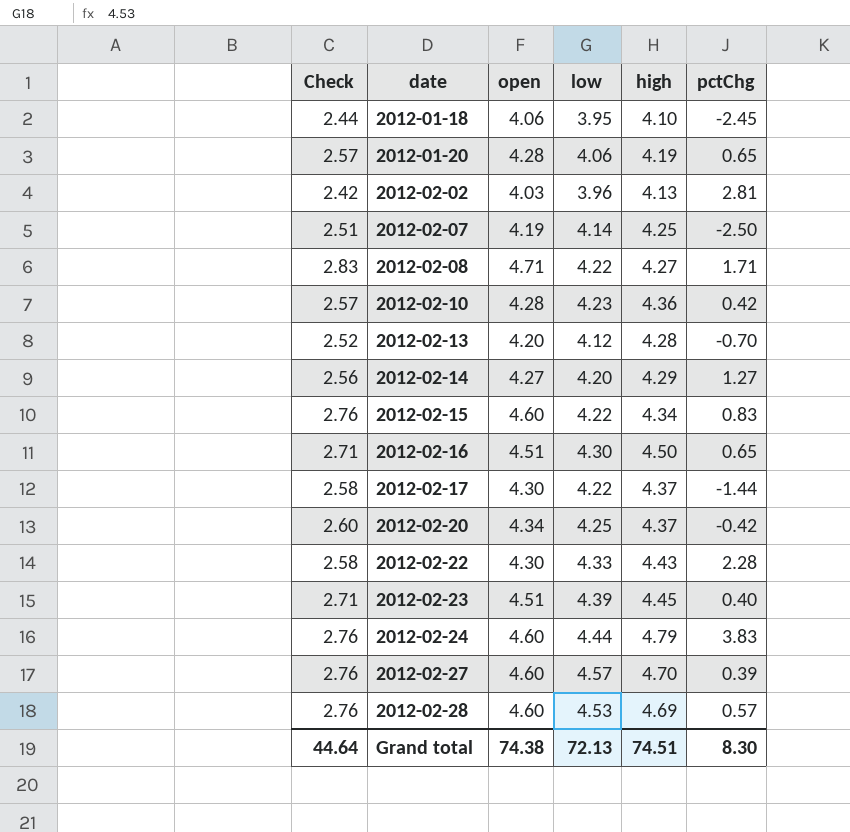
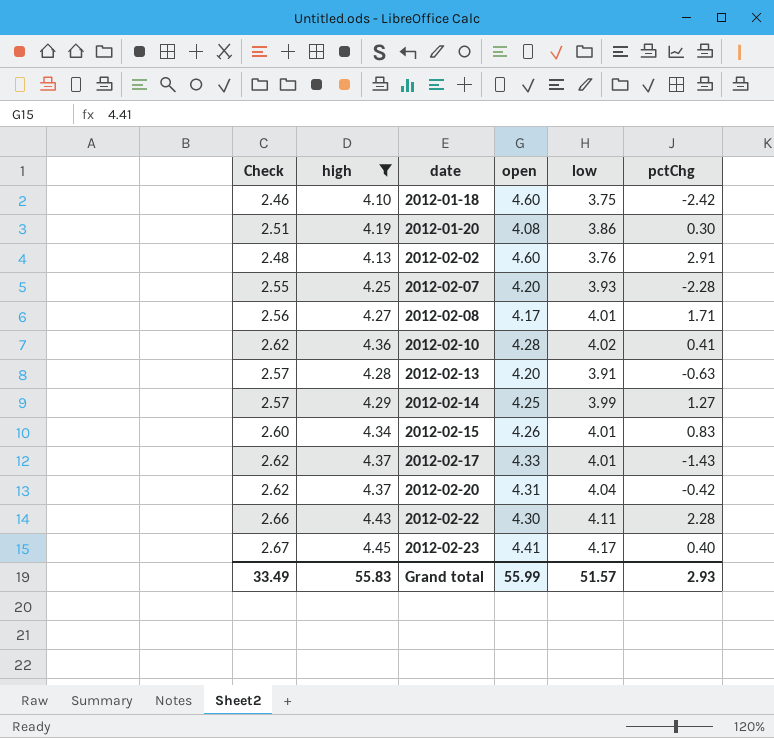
filter: none -> high <= 4.45
column Check | formula: [open] * 0.6 -> [high] * 0.6
column high | position: 5 -> 2
2012-01-18 | open: 4.06 -> 4.60
2012-01-18 | low: 3.95 -> 3.75
2012-01-18 | pctChg: -2.45 -> -2.42
2012-01-20 | open: 4.28 -> 4.08
2012-01-20 | low: 4.06 -> 3.86
2012-01-20 | pctChg: 0.65 -> 0.30
2012-02-02 | open: 4.03 -> 4.60
2012-02-02 | low: 3.96 -> 3.76
2012-02-02 | pctChg: 2.81 -> 2.91
2012-02-07 | open: 4.19 -> 4.20
2012-02-07 | low: 4.14 -> 3.93
2012-02-07 | pctChg: -2.50 -> -2.28
2012-02-08 | open: 4.71 -> 4.17
2012-02-08 | low: 4.22 -> 4.01
2012-02-10 | low: 4.23 -> 4.02
2012-02-10 | pctChg: 0.42 -> 0.41
2012-02-13 | low: 4.12 -> 3.91
2012-02-13 | pctChg: -0.70 -> -0.63
2012-02-14 | open: 4.27 -> 4.25
2012-02-14 | low: 4.20 -> 3.99
2012-02-15 | open: 4.60 -> 4.26
2012-02-15 | low: 4.22 -> 4.01
2012-02-17 | open: 4.30 -> 4.33
2012-02-17 | low: 4.22 -> 4.01
2012-02-17 | pctChg: -1.44 -> -1.43
2012-02-20 | open: 4.34 -> 4.31
2012-02-20 | low: 4.25 -> 4.04
2012-02-22 | low: 4.33 -> 4.11
2012-02-23 | open: 4.51 -> 4.41
2012-02-23 | low: 4.39 -> 4.17
Grand total | Check: 44.64 -> 33.49
Grand total | high: 74.51 -> 55.83
Grand total | open: 74.38 -> 55.99
Grand total | low: 72.13 -> 51.57
Grand total | pctChg: 8.30 -> 2.93

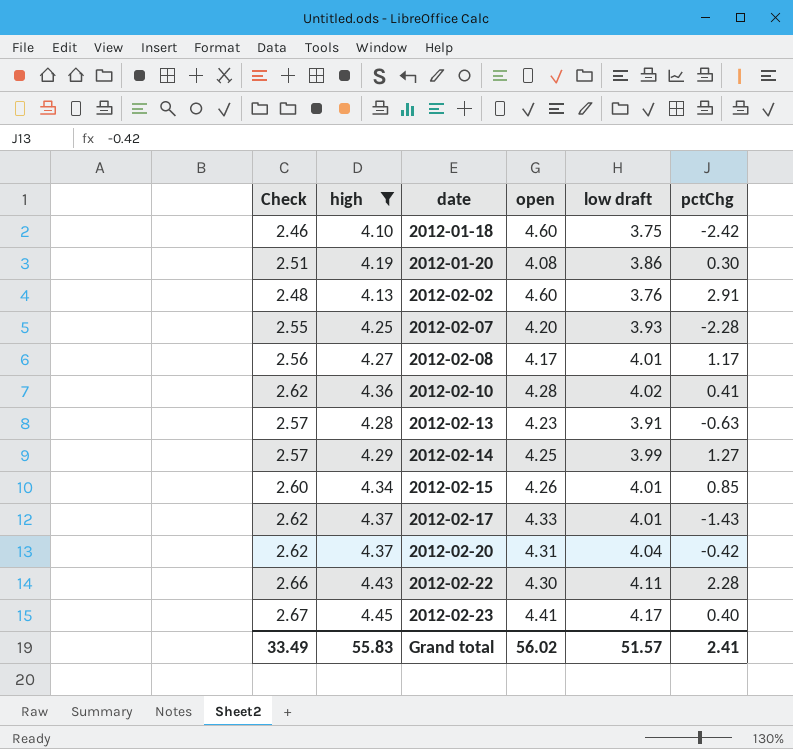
column name: low -> low draft
2012-02-08 | pctChg: 1.71 -> 1.17
2012-02-13 | open: 4.20 -> 4.23
2012-02-15 | pctChg: 0.83 -> 0.85
Grand total | open: 55.99 -> 56.02
Grand total | pctChg: 2.93 -> 2.41

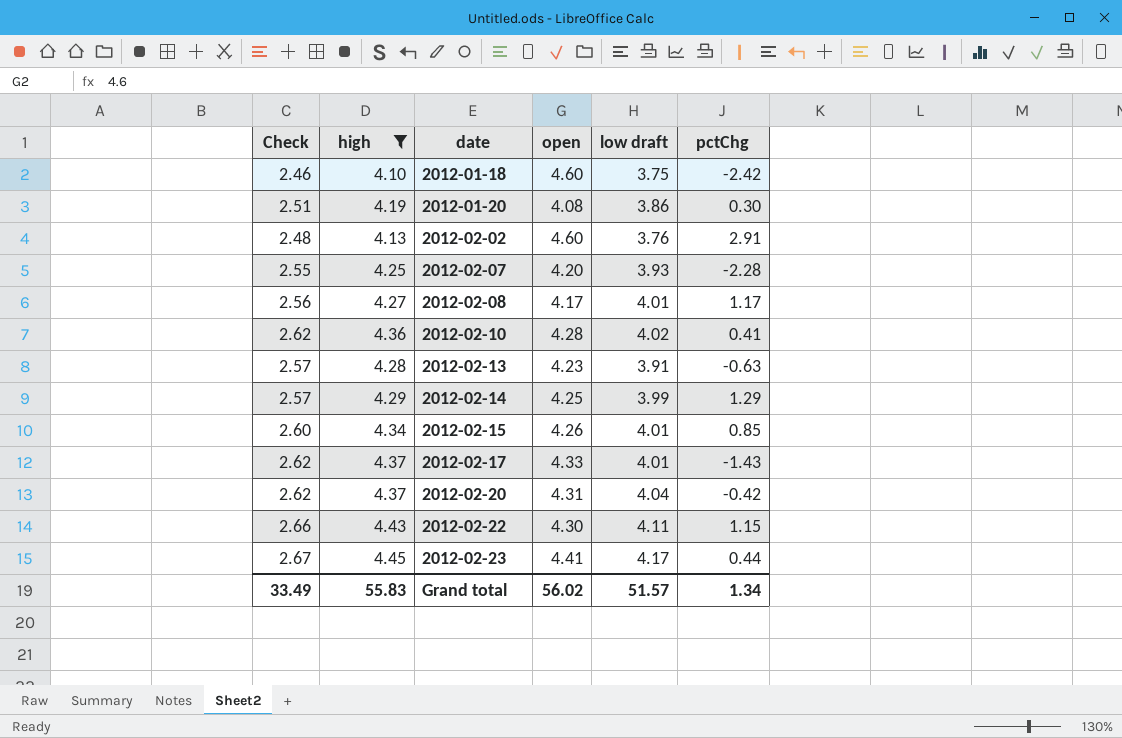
2012-02-14 | pctChg: 1.27 -> 1.29
2012-02-22 | pctChg: 2.28 -> 1.15
2012-02-23 | pctChg: 0.40 -> 0.44
Grand total | pctChg: 2.41 -> 1.34

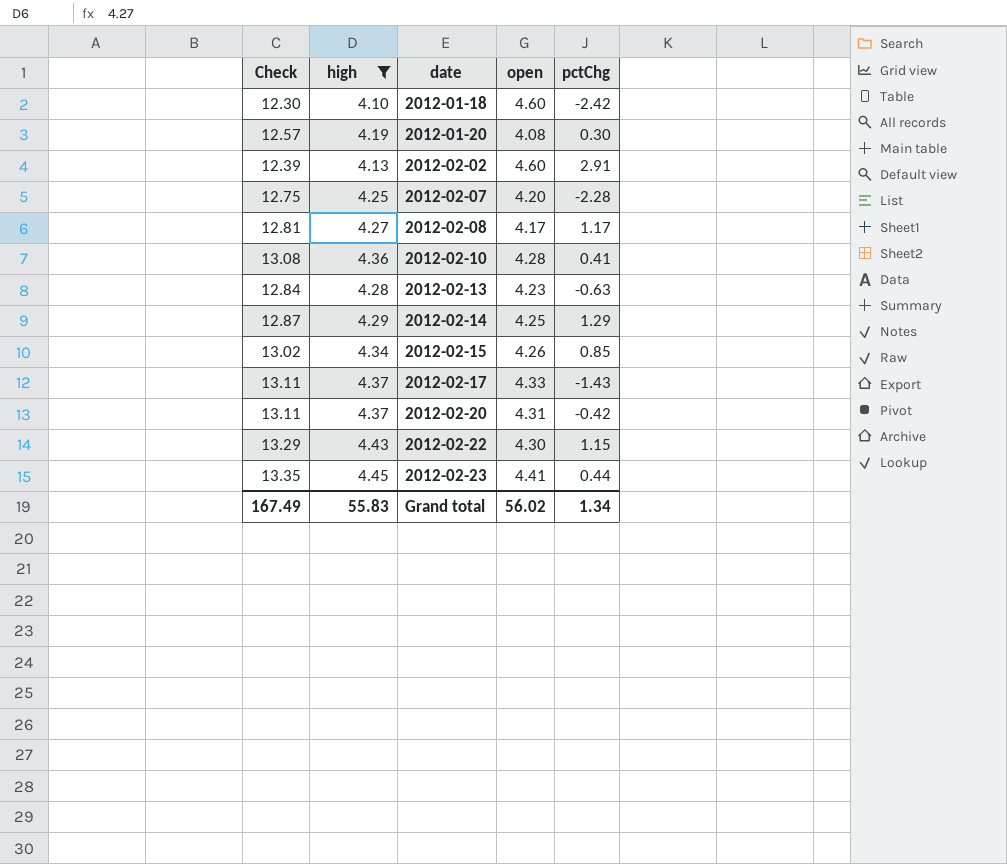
column low draft | position: 5 -> none
column Check | formula: [high] * 0.6 -> [high] * 3
Grand total | Check: 33.49 -> 167.49

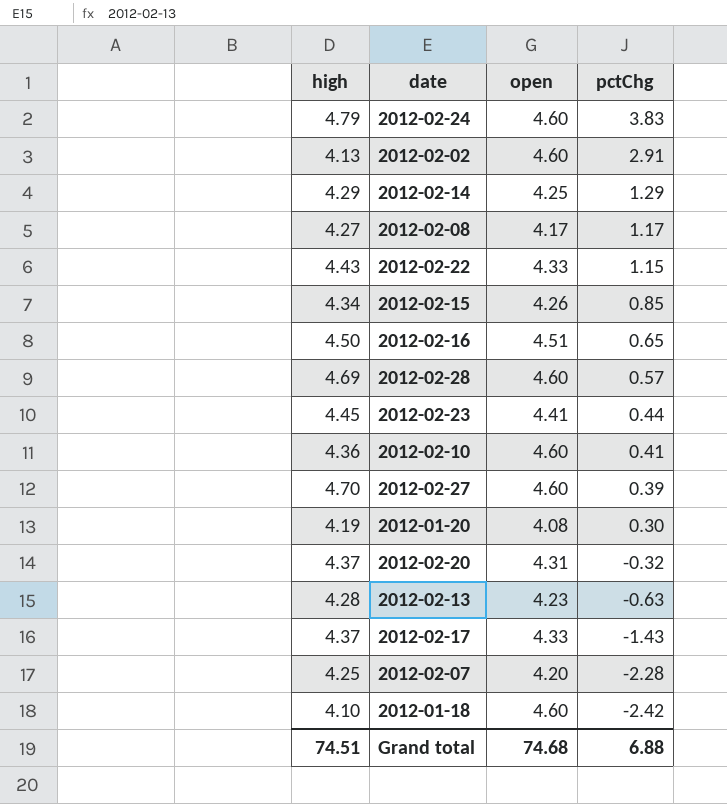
filter: high <= 4.45 -> none
row order: date ascending -> pctChg descending
column Check | formula: [high] * 3 -> none
2012-02-22 | open: 4.30 -> 4.33
2012-02-10 | open: 4.28 -> 4.60
2012-02-20 | pctChg: -0.42 -> -0.32
Grand total | high: 55.83 -> 74.51
Grand total | open: 56.02 -> 74.68
Grand total | pctChg: 1.34 -> 6.88

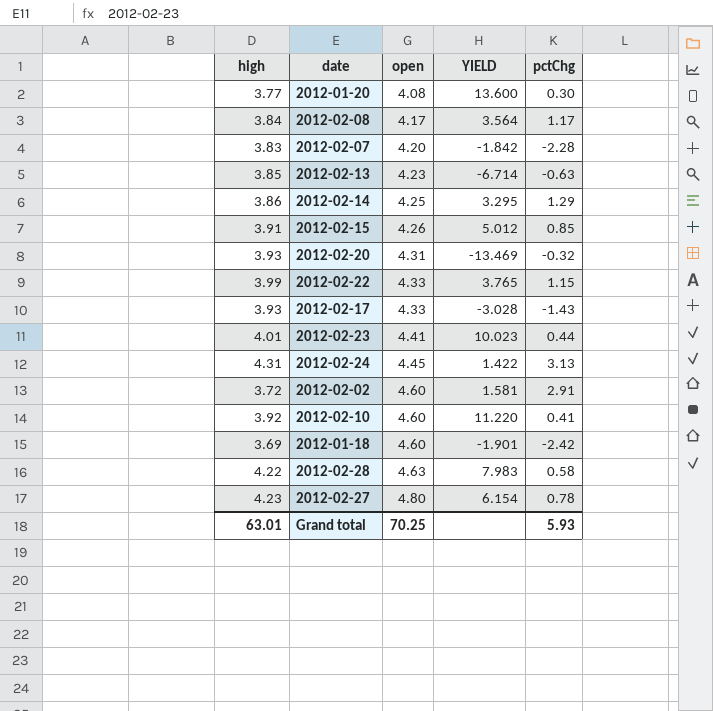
row order: pctChg descending -> open ascending
column YIELD | formula: none -> [open] / [pctChg]
row 2012-02-16: 4.50 | 4.51 | 0.65 -> none
2012-01-20 | high: 4.19 -> 3.77
2012-02-08 | high: 4.27 -> 3.84
2012-02-07 | high: 4.25 -> 3.83
2012-02-13 | high: 4.28 -> 3.85
2012-02-14 | high: 4.29 -> 3.86
2012-02-15 | high: 4.34 -> 3.91
2012-02-20 | high: 4.37 -> 3.93
2012-02-22 | high: 4.43 -> 3.99
2012-02-17 | high: 4.37 -> 3.93
2012-02-23 | high: 4.45 -> 4.01
2012-02-24 | high: 4.79 -> 4.31
2012-02-24 | open: 4.60 -> 4.45
2012-02-24 | pctChg: 3.83 -> 3.13
2012-02-02 | high: 4.13 -> 3.72
2012-02-10 | high: 4.36 -> 3.92
2012-01-18 | high: 4.10 -> 3.69
2012-02-28 | high: 4.69 -> 4.22
2012-02-28 | open: 4.60 -> 4.63
2012-02-28 | pctChg: 0.57 -> 0.58
2012-02-27 | high: 4.70 -> 4.23
2012-02-27 | open: 4.60 -> 4.80
2012-02-27 | pctChg: 0.39 -> 0.78
Grand total | high: 74.51 -> 63.01
Grand total | open: 74.68 -> 70.25
Grand total | pctChg: 6.88 -> 5.93

